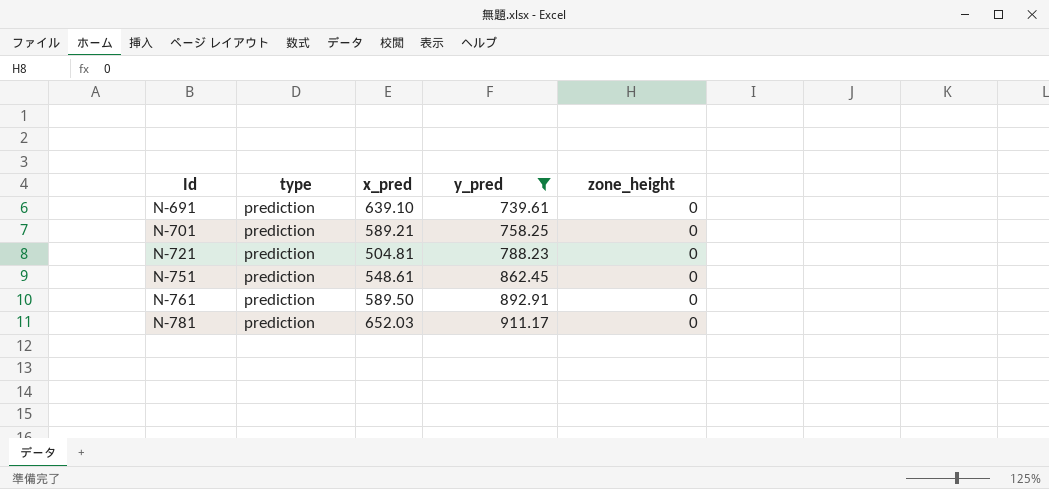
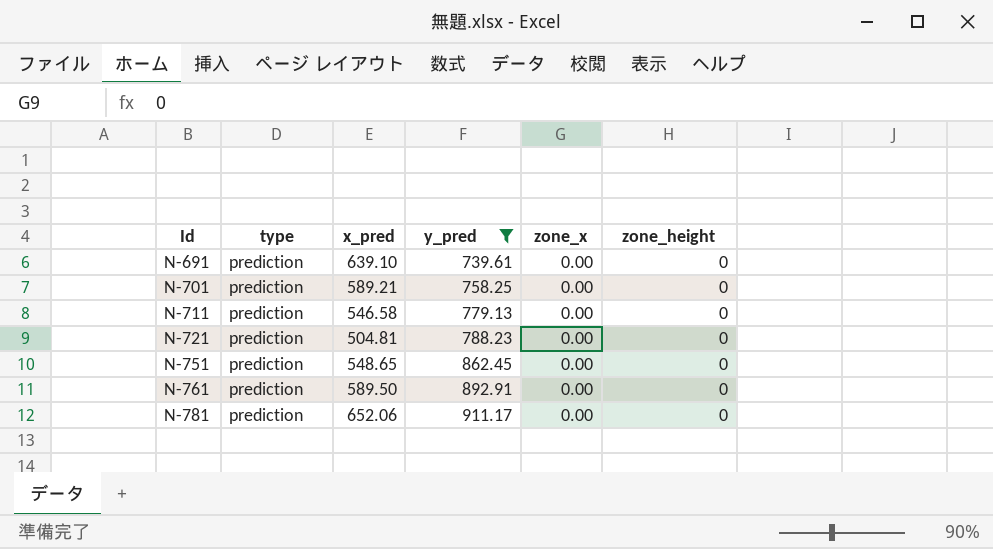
column zone_x | position: none -> 5
row N-711: none -> prediction | 546.58 | 779.13 | 0.00 | 0
N-751 | x_pred: 548.61 -> 548.65
N-781 | x_pred: 652.03 -> 652.06

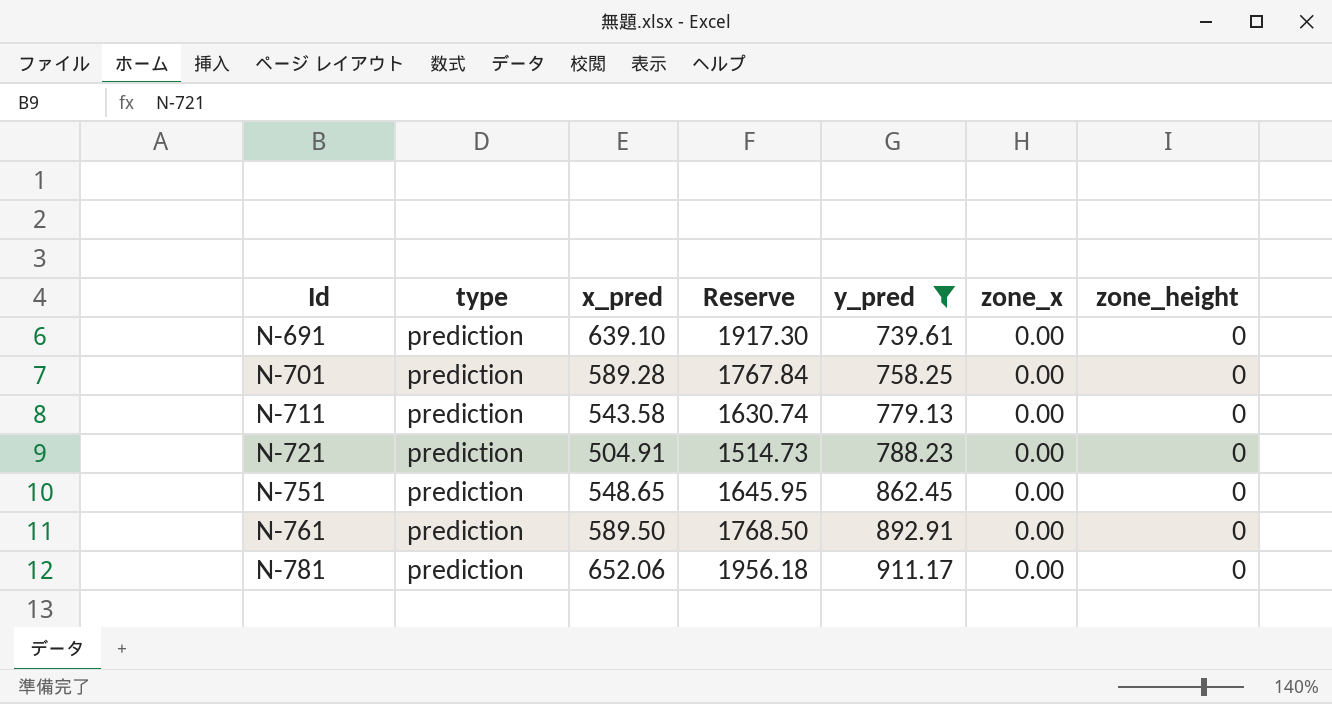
column Reserve | formula: none -> [x_pred] * 3
N-701 | x_pred: 589.21 -> 589.28
N-711 | x_pred: 546.58 -> 543.58
N-721 | x_pred: 504.81 -> 504.91

